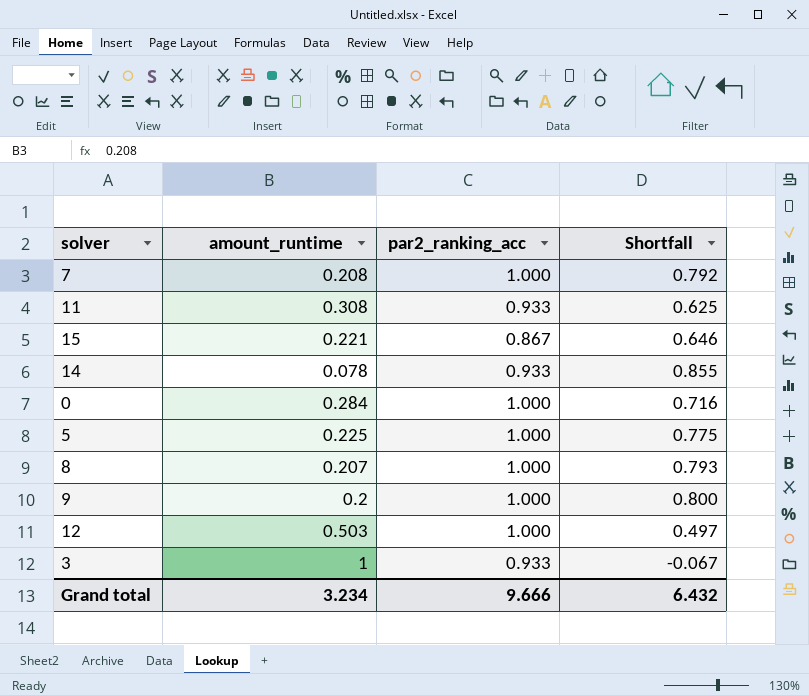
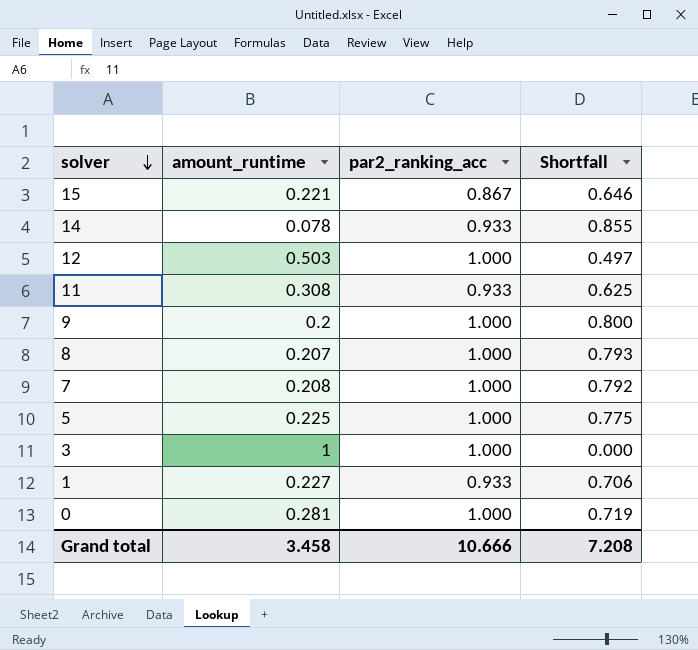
row order: none -> solver descending
3 | par2_ranking_acc: 0.933 -> 1.000
3 | Shortfall: -0.067 -> 0.000
row 1: none -> 0.227 | 0.933 | 0.706
0 | amount_runtime: 0.284 -> 0.281
0 | Shortfall: 0.716 -> 0.719
Grand total | amount_runtime: 3.234 -> 3.458
Grand total | par2_ranking_acc: 9.666 -> 10.666
Grand total | Shortfall: 6.432 -> 7.208

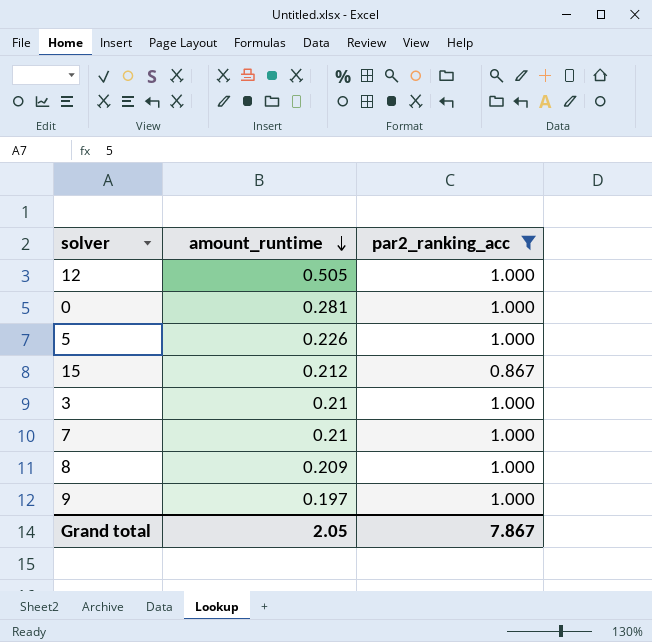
filter: none -> par2_ranking_acc != 0.933
row order: solver descending -> amount_runtime descending
column Shortfall | formula: [par2_ranking_acc] - [amount_runtime] -> none
12 | amount_runtime: 0.503 -> 0.505
5 | amount_runtime: 0.225 -> 0.226
15 | amount_runtime: 0.221 -> 0.212
3 | amount_runtime: 1 -> 0.21
7 | amount_runtime: 0.208 -> 0.21
8 | amount_runtime: 0.207 -> 0.209
9 | amount_runtime: 0.2 -> 0.197
Grand total | amount_runtime: 3.458 -> 2.05
Grand total | par2_ranking_acc: 10.666 -> 7.867

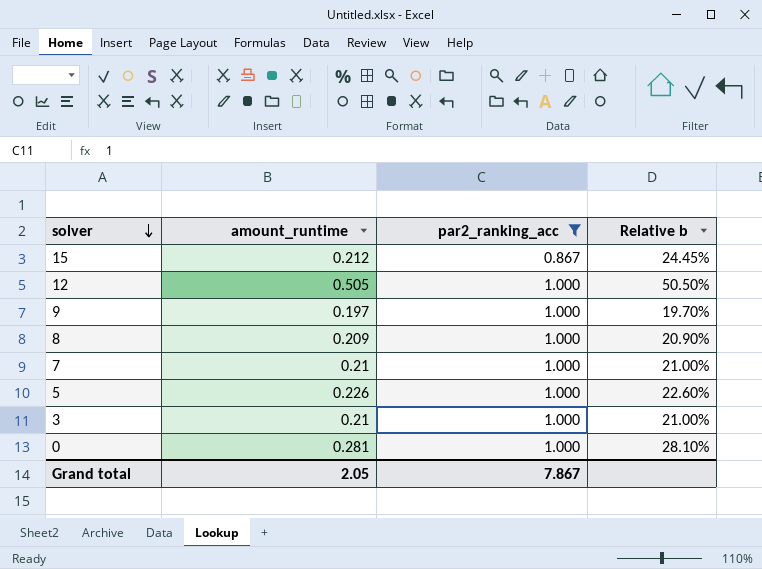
row order: amount_runtime descending -> solver descending
column Relative b | formula: none -> [amount_runtime] / [par2_ranking_acc]

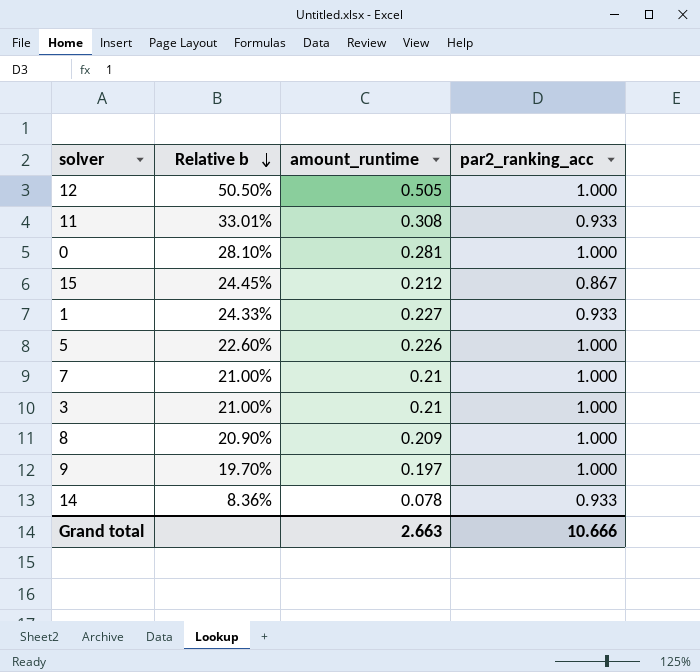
filter: par2_ranking_acc != 0.933 -> none
row order: solver descending -> Relative b descending
column Relative b | position: 4 -> 2
Grand total | amount_runtime: 2.05 -> 2.663
Grand total | par2_ranking_acc: 7.867 -> 10.666

